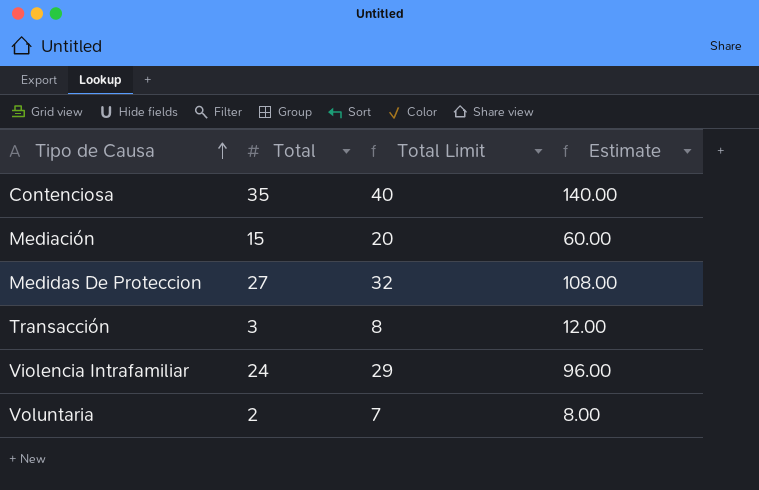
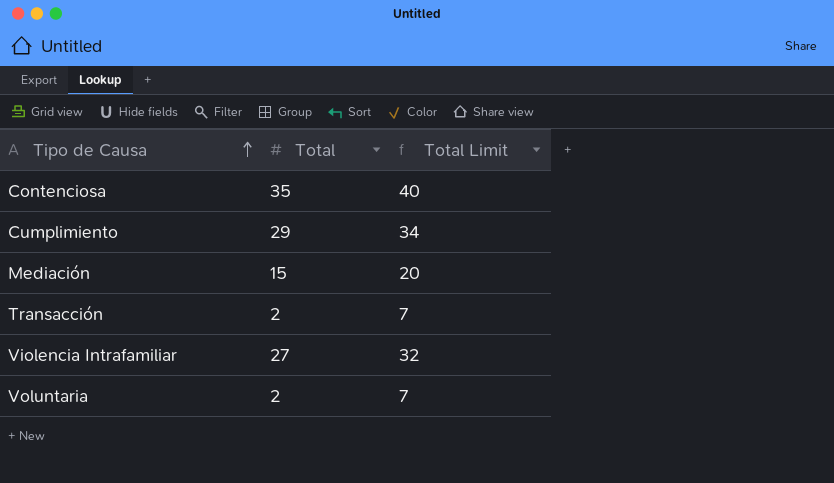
column Estimate | formula: [Total] * 4 -> none
row Medidas De Proteccion: 27 | 32 | 108.00 -> none
row Cumplimiento: none -> 29 | 34
Transacción | Total: 3 -> 2
Transacción | Total Limit: 8 -> 7
Violencia Intrafamiliar | Total: 24 -> 27
Violencia Intrafamiliar | Total Limit: 29 -> 32

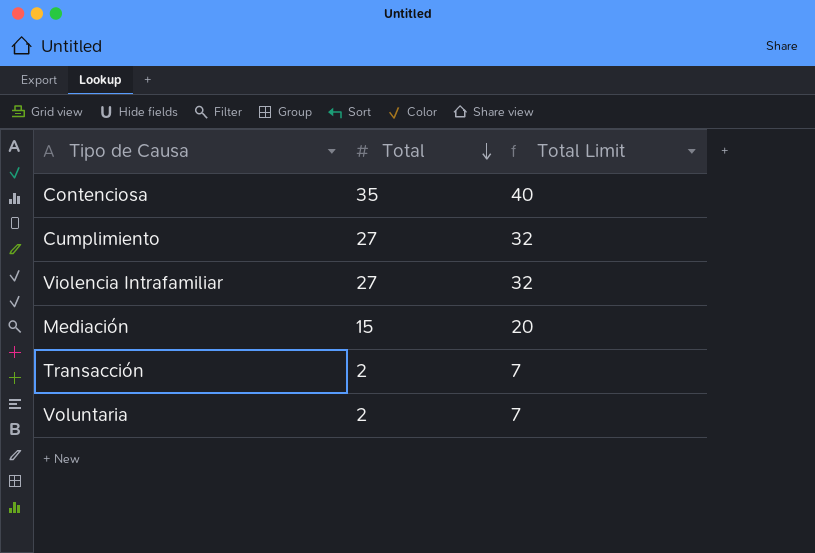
row order: Tipo de Causa ascending -> Total descending
Cumplimiento | Total: 29 -> 27
Cumplimiento | Total Limit: 34 -> 32

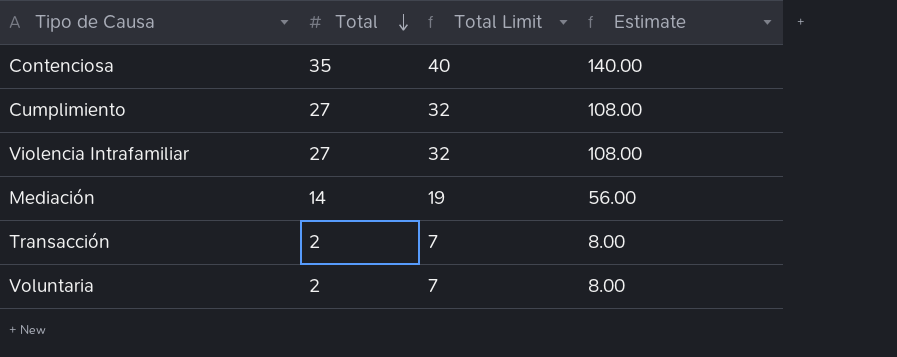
column Estimate | formula: none -> [Total] * 4
Mediación | Total: 15 -> 14
Mediación | Total Limit: 20 -> 19

